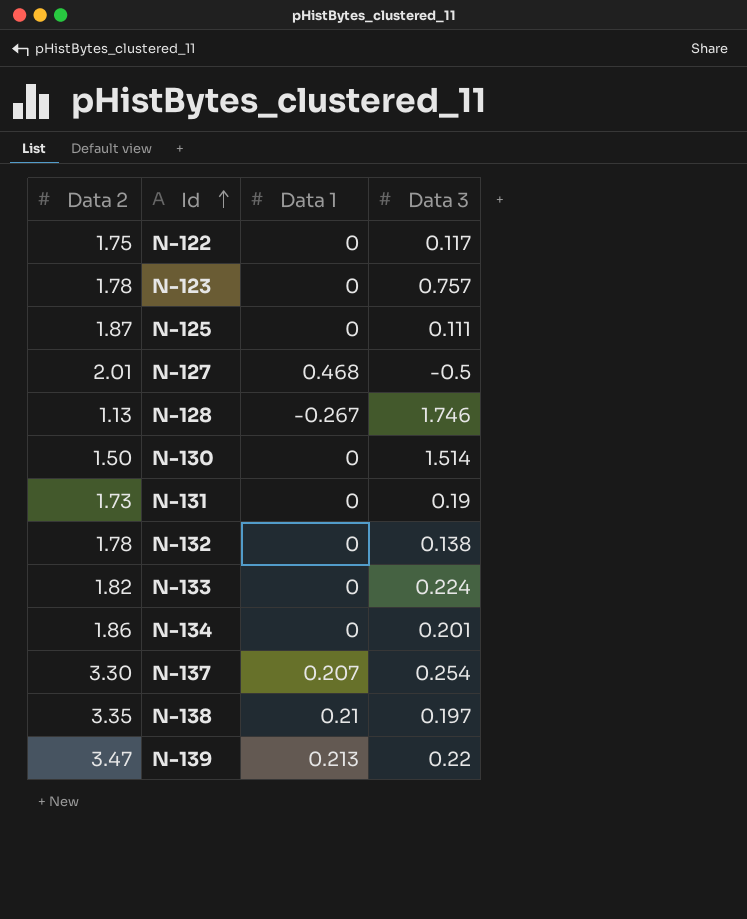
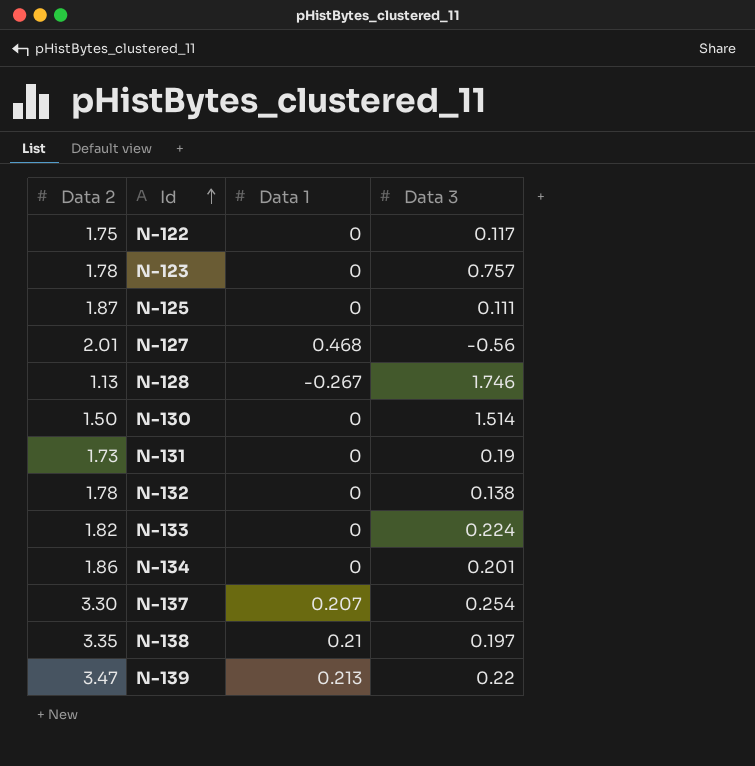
N-127 | Data 3: -0.5 -> -0.56

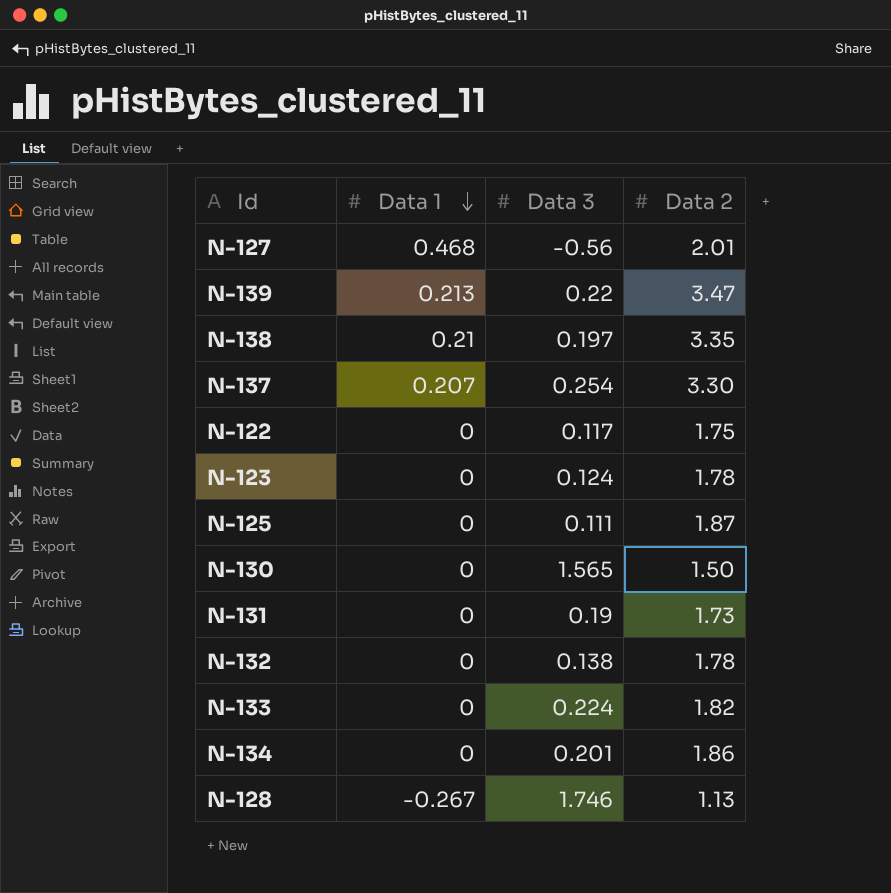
row order: Id ascending -> Data 1 descending
column Data 2 | position: 1 -> 4
N-123 | Data 3: 0.757 -> 0.124
N-130 | Data 3: 1.514 -> 1.565

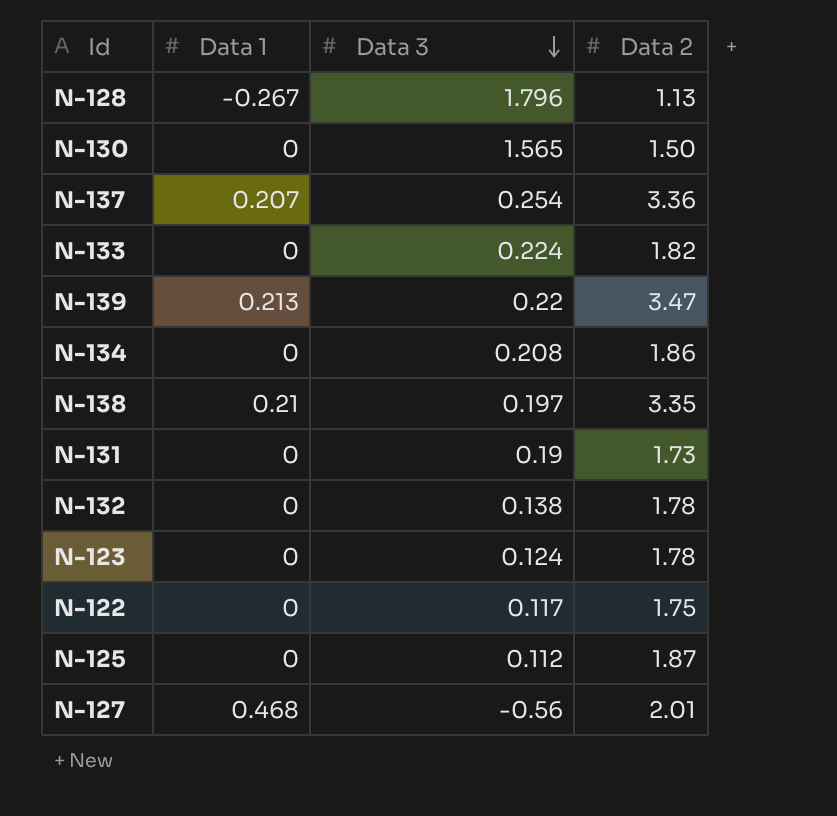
row order: Data 1 descending -> Data 3 descending
N-128 | Data 3: 1.746 -> 1.796
N-137 | Data 2: 3.30 -> 3.36
N-134 | Data 3: 0.201 -> 0.208
N-125 | Data 3: 0.111 -> 0.112

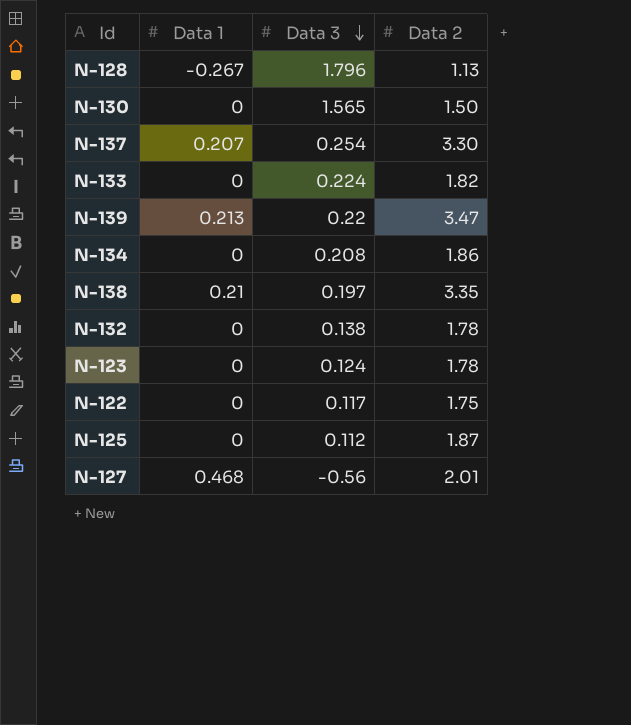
row N-131: 0 | 0.19 | 1.73 -> none
N-137 | Data 2: 3.36 -> 3.30

